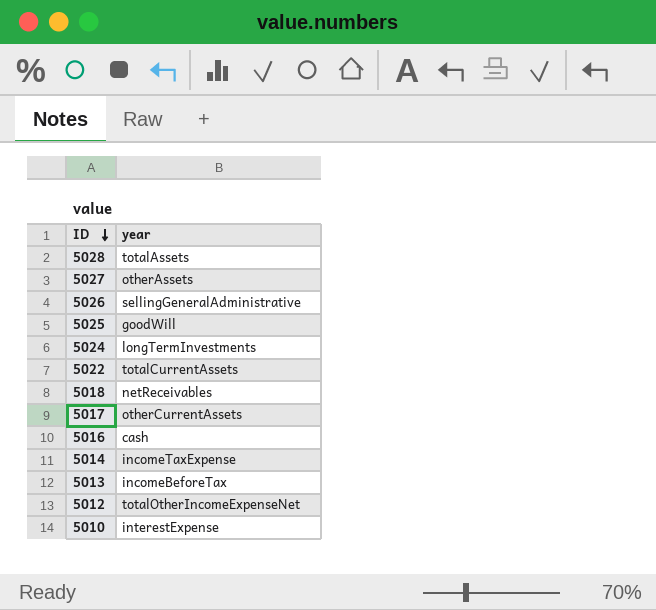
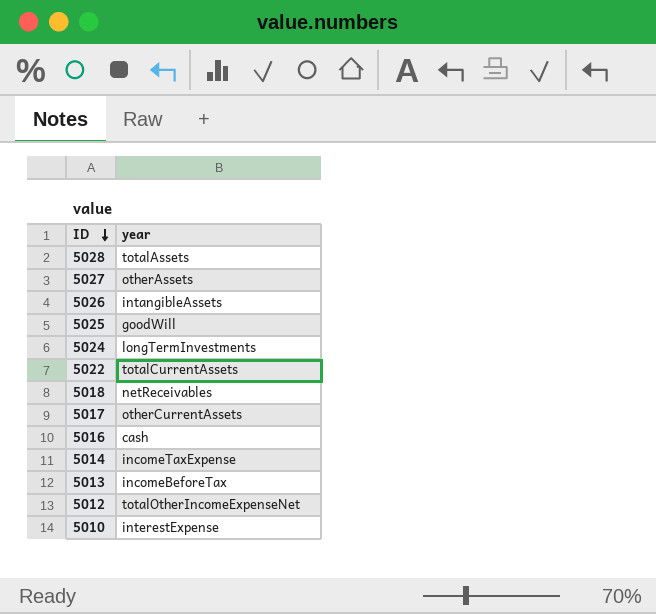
5026 | year: sellingGeneralAdministrative -> intangibleAssets

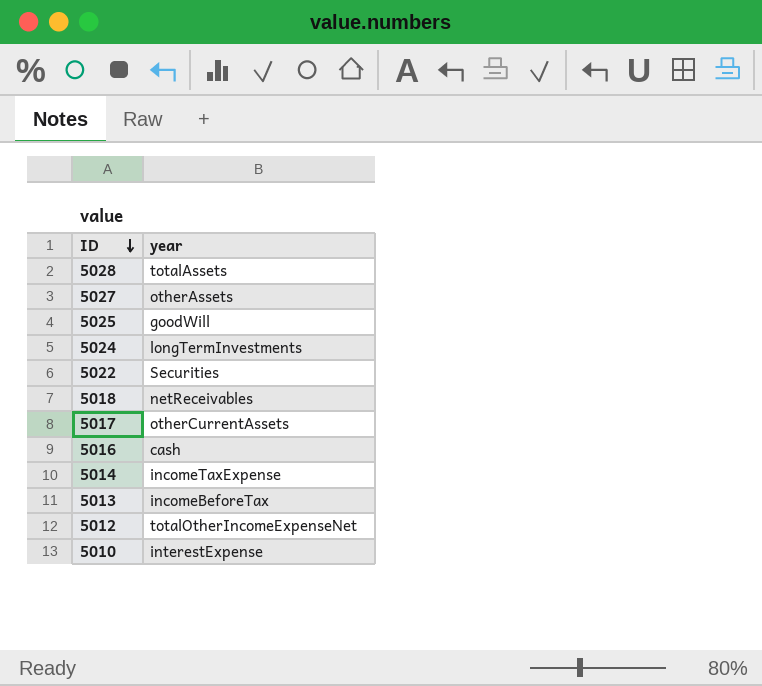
row 5026: intangibleAssets -> none
5022 | year: totalCurrentAssets -> Securities

